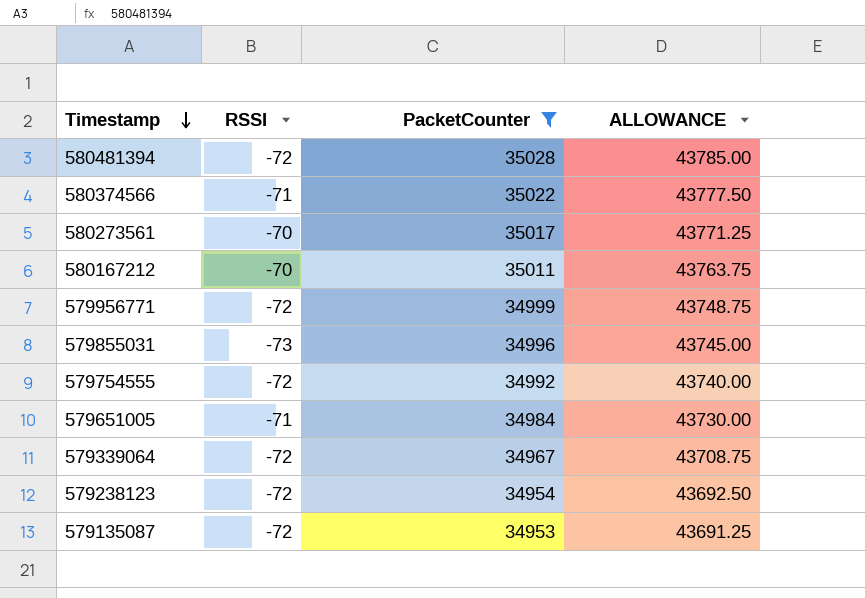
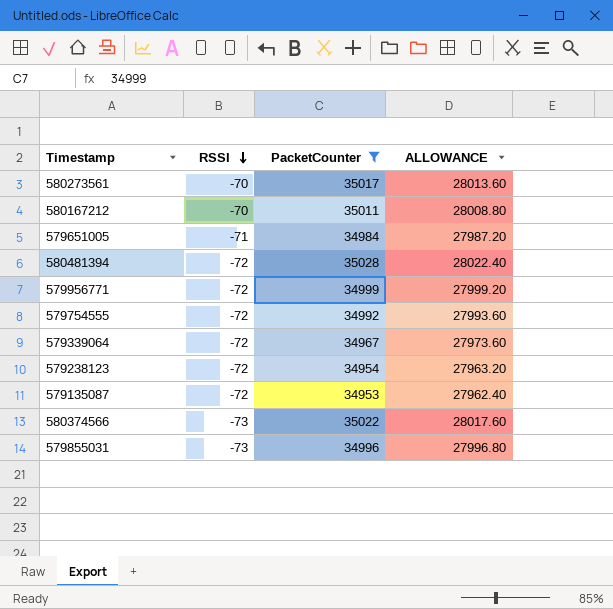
row order: Timestamp descending -> RSSI descending
column ALLOWANCE | formula: [PacketCounter] * 1.25 -> [PacketCounter] * 0.8
580374566 | RSSI: -71 -> -73

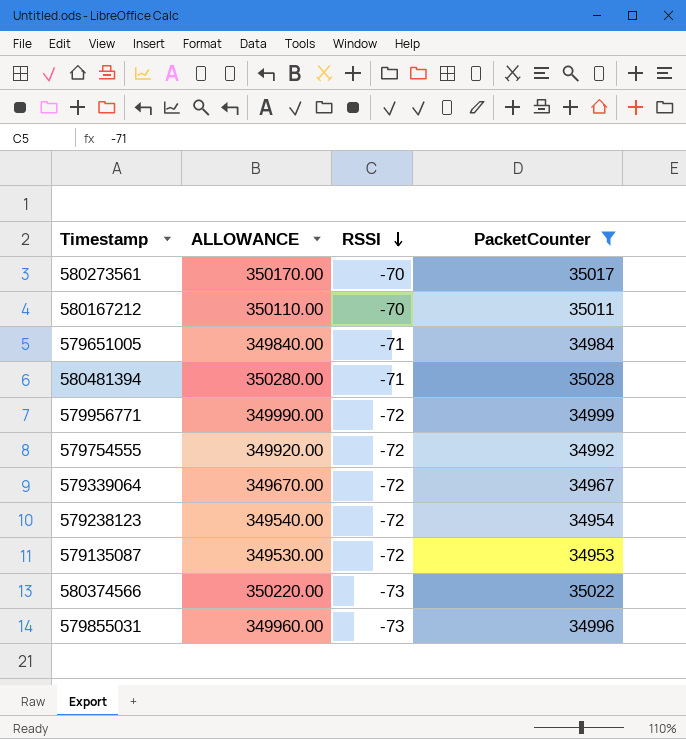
column ALLOWANCE | formula: [PacketCounter] * 0.8 -> [PacketCounter] * 10
column ALLOWANCE | position: 4 -> 2
580481394 | RSSI: -72 -> -71

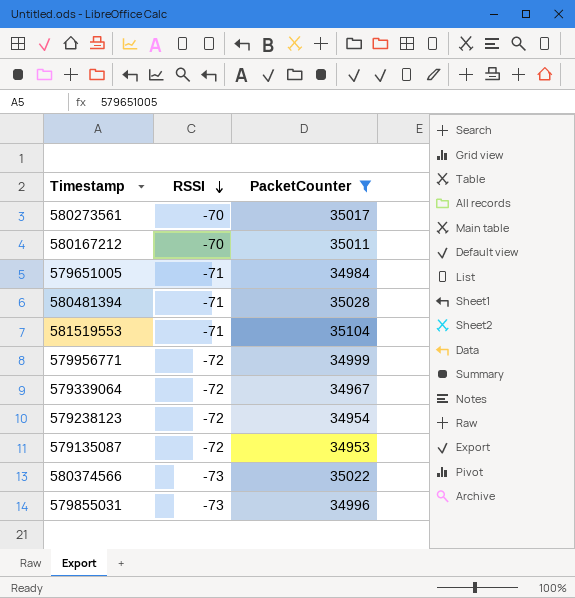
column ALLOWANCE | formula: [PacketCounter] * 10 -> none
row 579754555: 349920.00 | -72 | 34992 -> none
row 581519553: none -> -71 | 35104

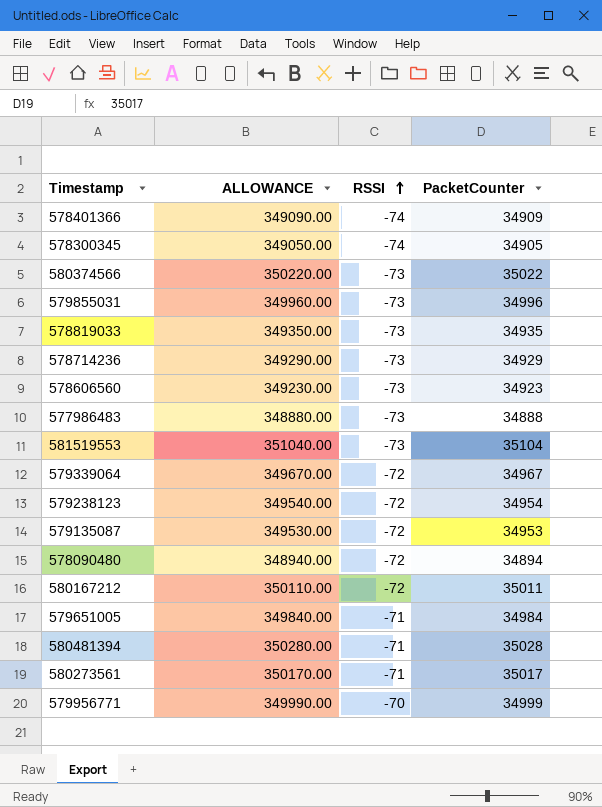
filter: PacketCounter >= 34953 -> none
row order: RSSI descending -> RSSI ascending
column ALLOWANCE | formula: none -> [PacketCounter] * 10
581519553 | RSSI: -71 -> -73
580167212 | RSSI: -70 -> -72
580273561 | RSSI: -70 -> -71
579956771 | RSSI: -72 -> -70

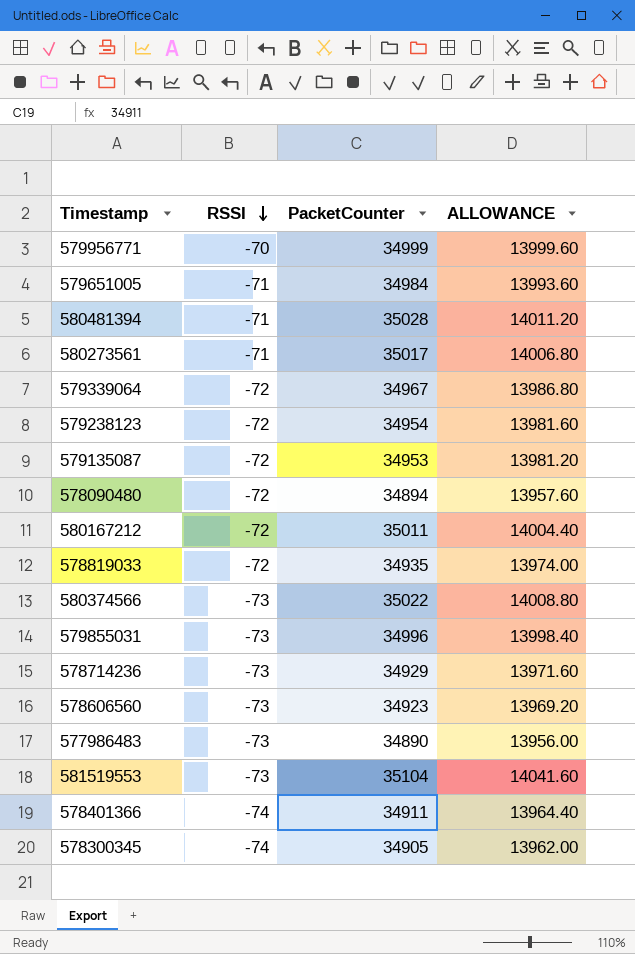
row order: RSSI ascending -> RSSI descending
column ALLOWANCE | formula: [PacketCounter] * 10 -> [PacketCounter] * 0.4
column ALLOWANCE | position: 2 -> 4
578819033 | RSSI: -73 -> -72
577986483 | PacketCounter: 34888 -> 34890
578401366 | PacketCounter: 34909 -> 34911

